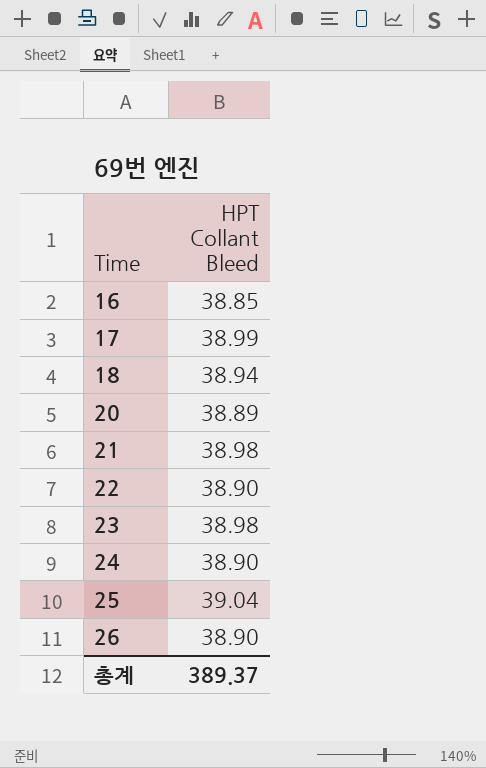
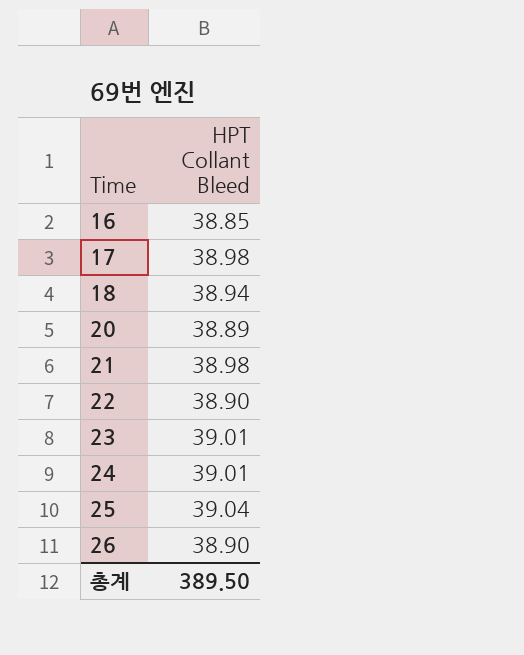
17 | HPT Collant Bleed: 38.99 -> 38.98
23 | HPT Collant Bleed: 38.98 -> 39.01
24 | HPT Collant Bleed: 38.90 -> 39.01
총계 | HPT Collant Bleed: 389.37 -> 389.50

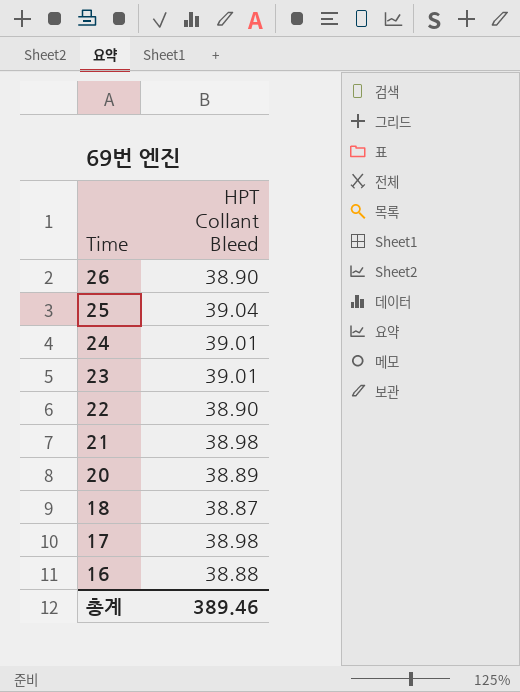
row order: Time ascending -> Time descending
18 | HPT Collant Bleed: 38.94 -> 38.87
16 | HPT Collant Bleed: 38.85 -> 38.88
총계 | HPT Collant Bleed: 389.50 -> 389.46

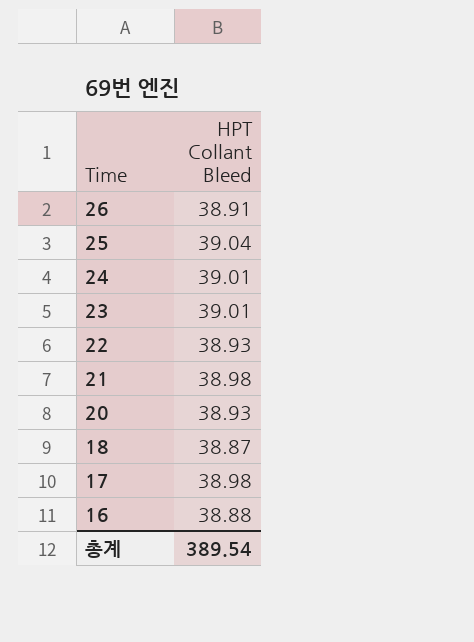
26 | HPT Collant Bleed: 38.90 -> 38.91
22 | HPT Collant Bleed: 38.90 -> 38.93
20 | HPT Collant Bleed: 38.89 -> 38.93
총계 | HPT Collant Bleed: 389.46 -> 389.54

